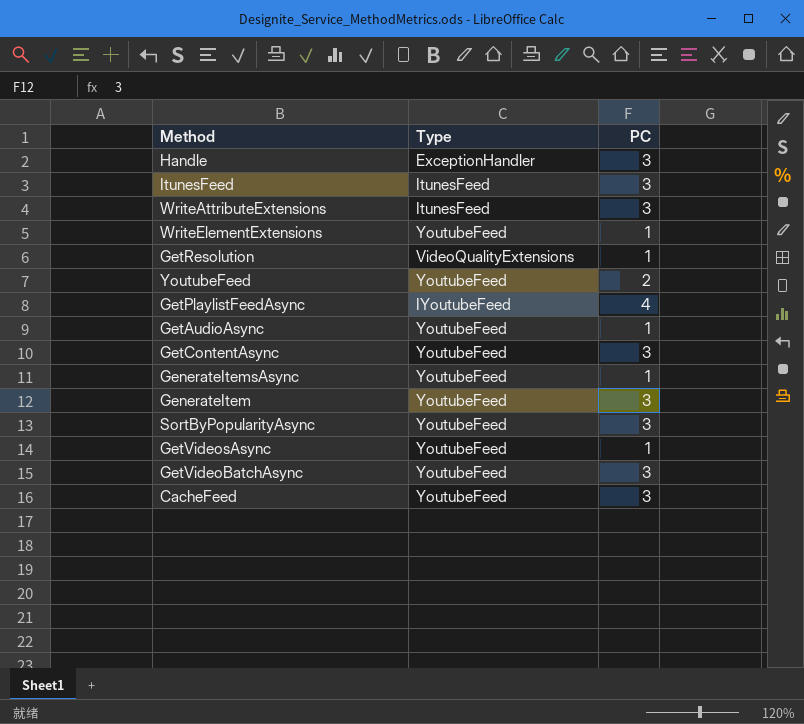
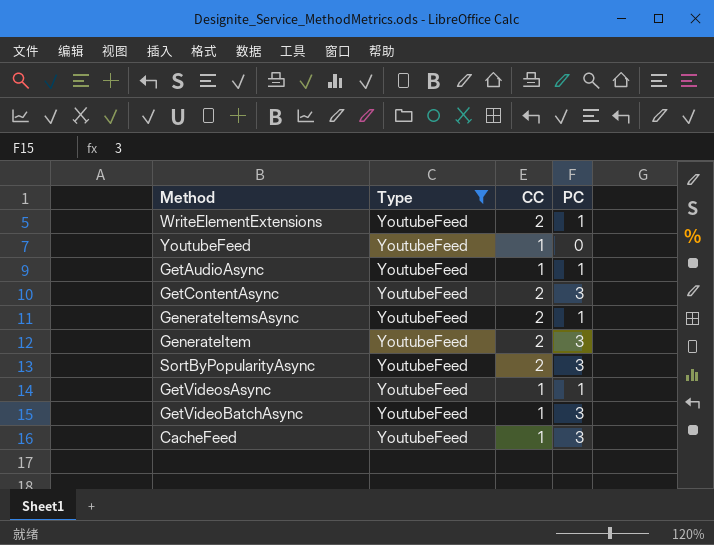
filter: none -> Type = YoutubeFeed
column CC | position: none -> 3
YoutubeFeed | PC: 2 -> 0

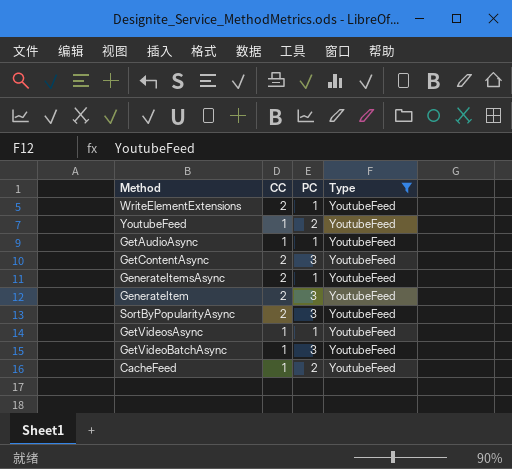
column Type | position: 2 -> 4
YoutubeFeed | PC: 0 -> 2
CacheFeed | PC: 3 -> 2

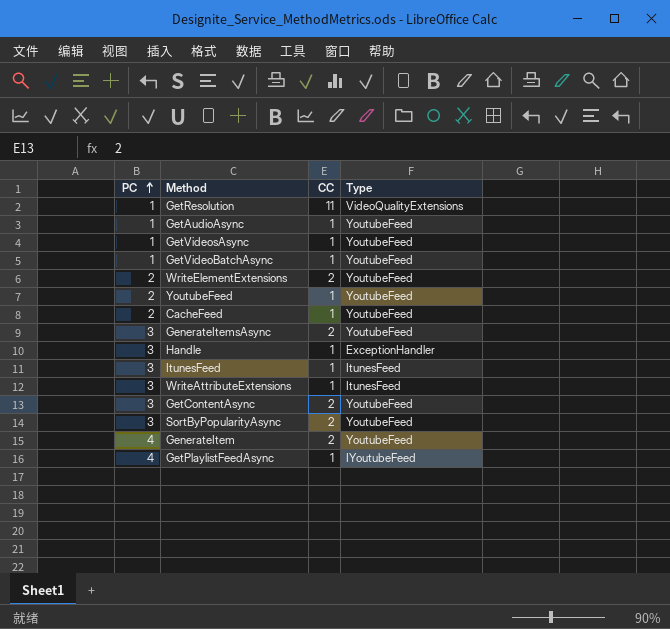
filter: Type = YoutubeFeed -> none
row order: none -> PC ascending
column PC | position: 3 -> 1
GetVideoBatchAsync | PC: 3 -> 1
WriteElementExtensions | PC: 1 -> 2
GenerateItemsAsync | PC: 1 -> 3
GenerateItem | PC: 3 -> 4

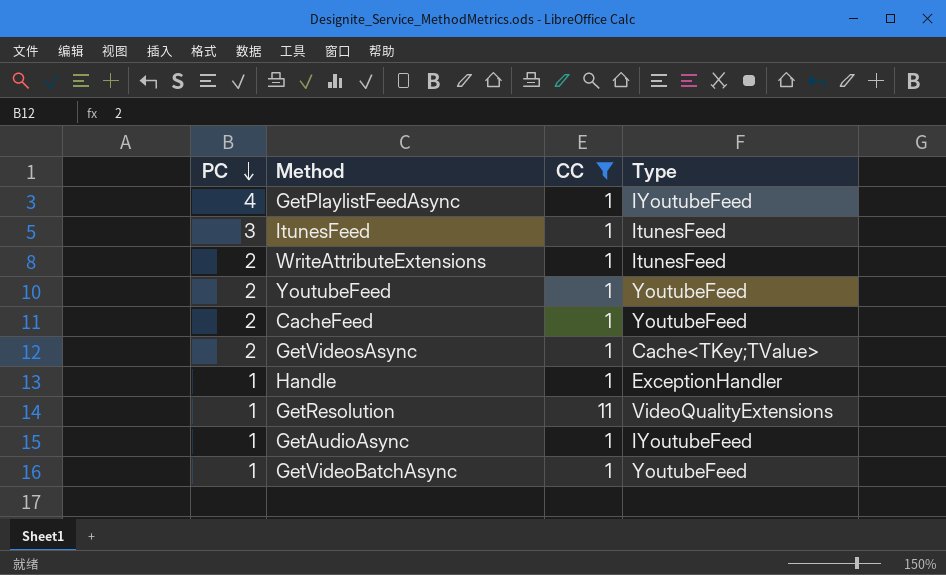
filter: none -> CC != 2
row order: PC ascending -> PC descending
WriteAttributeExtensions | PC: 3 -> 2
GetVideosAsync | PC: 1 -> 2
GetVideosAsync | Type: YoutubeFeed -> Cache<TKey;TValue>
Handle | PC: 3 -> 1
GetAudioAsync | Type: YoutubeFeed -> IYoutubeFeed

